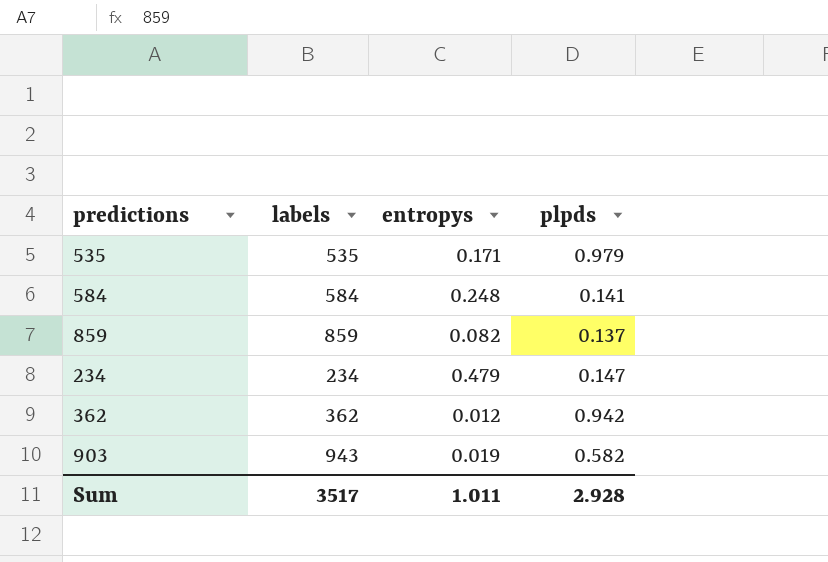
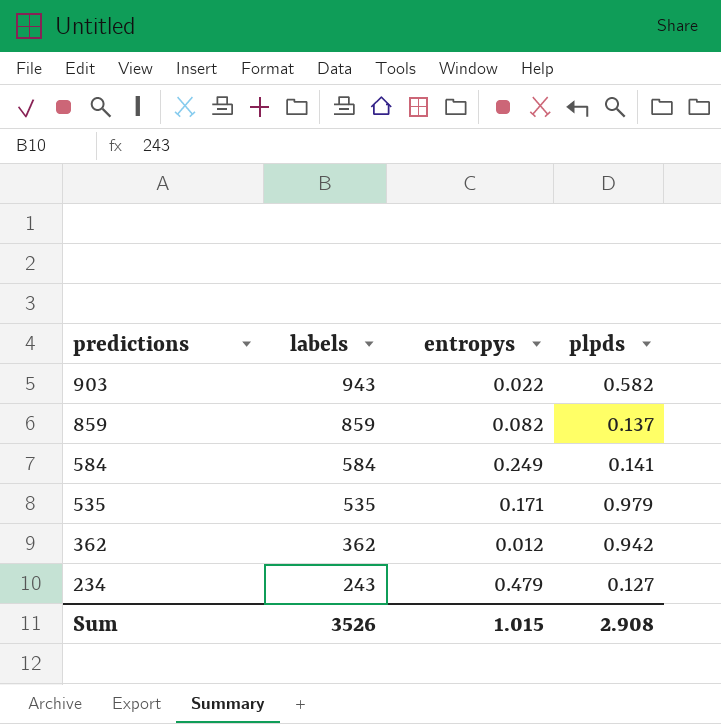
row order: none -> predictions descending
903 | entropys: 0.019 -> 0.022
584 | entropys: 0.248 -> 0.249
234 | labels: 234 -> 243
234 | plpds: 0.147 -> 0.127
Sum | labels: 3517 -> 3526
Sum | entropys: 1.011 -> 1.015
Sum | plpds: 2.928 -> 2.908

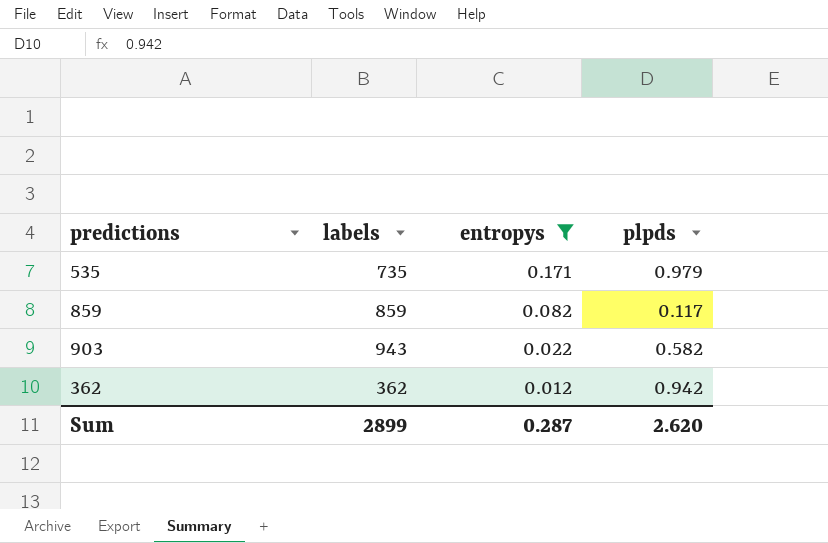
filter: none -> entropys <= 0.171
row order: predictions descending -> entropys descending
535 | labels: 535 -> 735
859 | plpds: 0.137 -> 0.117
Sum | labels: 3526 -> 2899
Sum | entropys: 1.015 -> 0.287
Sum | plpds: 2.908 -> 2.620

